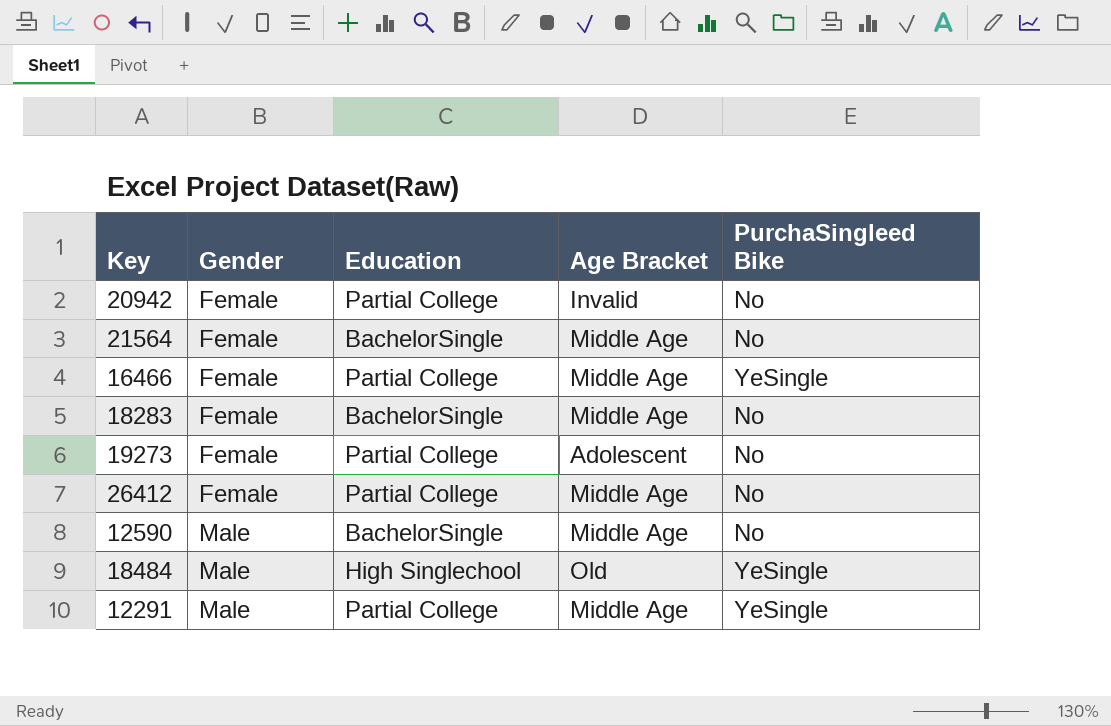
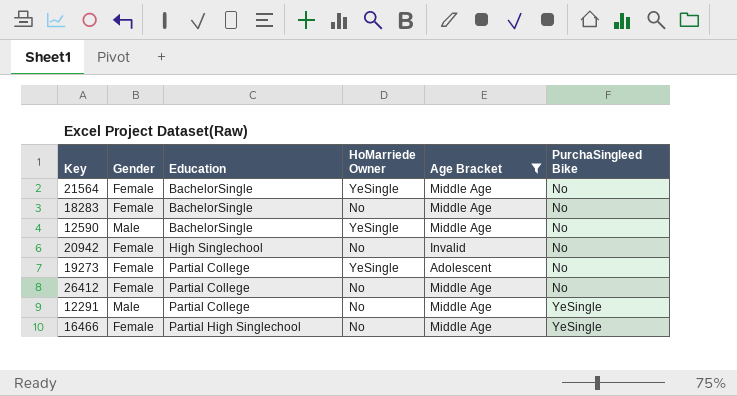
filter: none -> Age Bracket != Old
row order: Gender ascending -> Education ascending
column HoMarriede Owner | position: none -> 4
20942 | Education: Partial College -> High Singlechool
16466 | Education: Partial College -> Partial High Singlechool

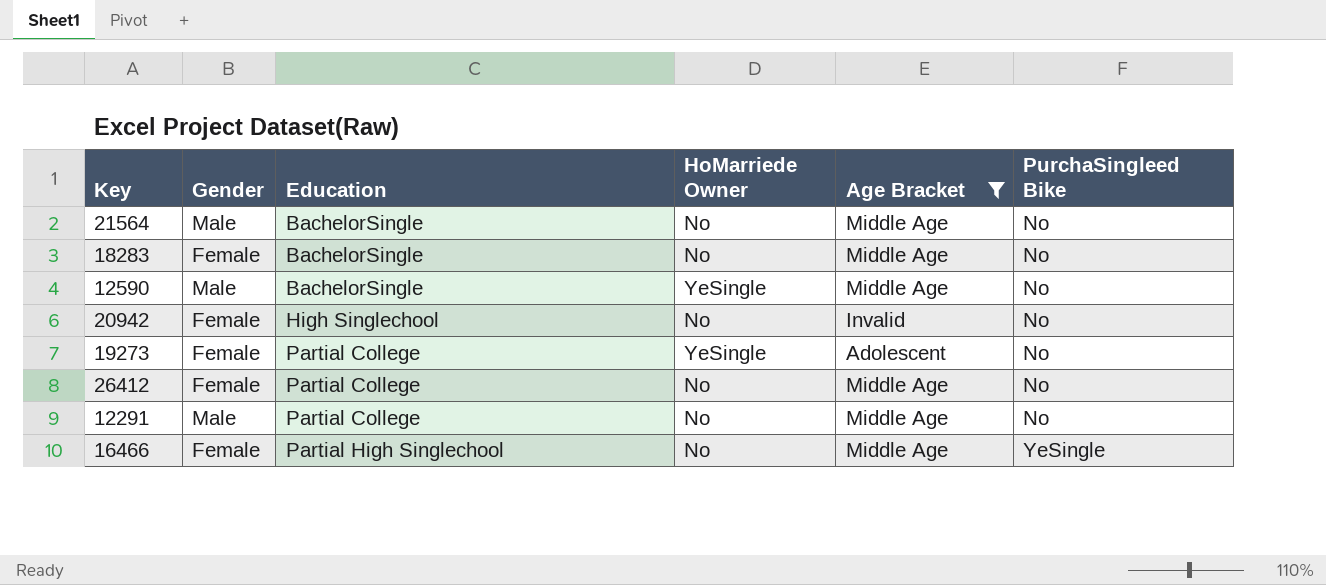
21564 | Gender: Female -> Male
21564 | HoMarriede Owner: YeSingle -> No
12291 | PurchaSingleed Bike: YeSingle -> No

